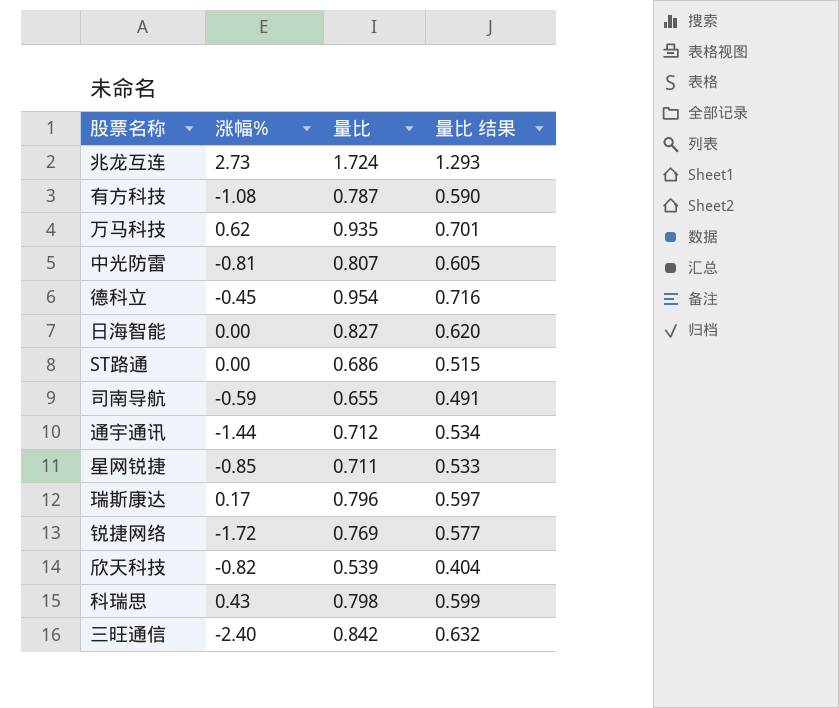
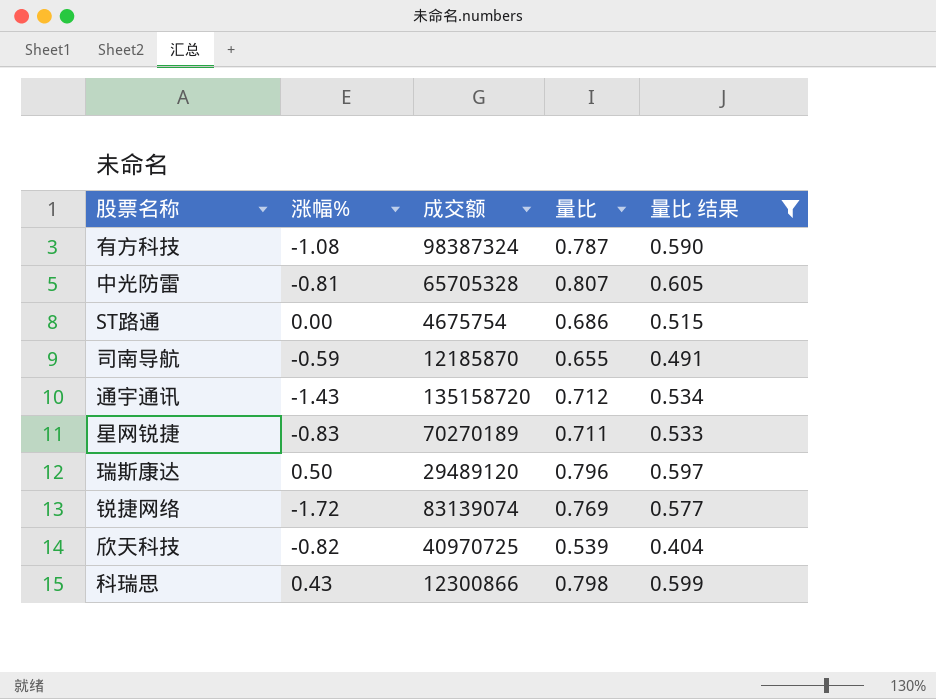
filter: none -> 量比 结果 <= 0.605
column 成交额 | position: none -> 3
通宇通讯 | 涨幅%: -1.44 -> -1.43
星网锐捷 | 涨幅%: -0.85 -> -0.83
瑞斯康达 | 涨幅%: 0.17 -> 0.50

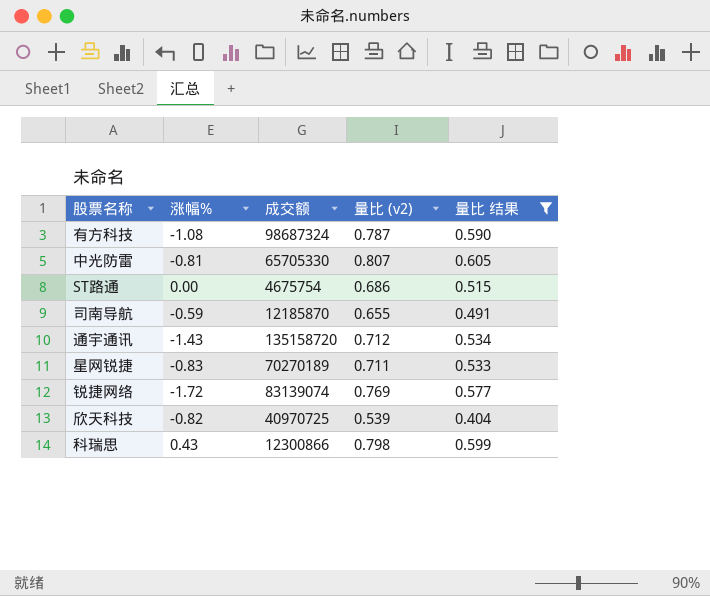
column name: 量比 -> 量比 (v2)
row 瑞斯康达: 0.50 | 29489120 | 0.796 | 0.597 -> none
有方科技 | 成交额: 98387324 -> 98687324
中光防雷 | 成交额: 65705328 -> 65705330

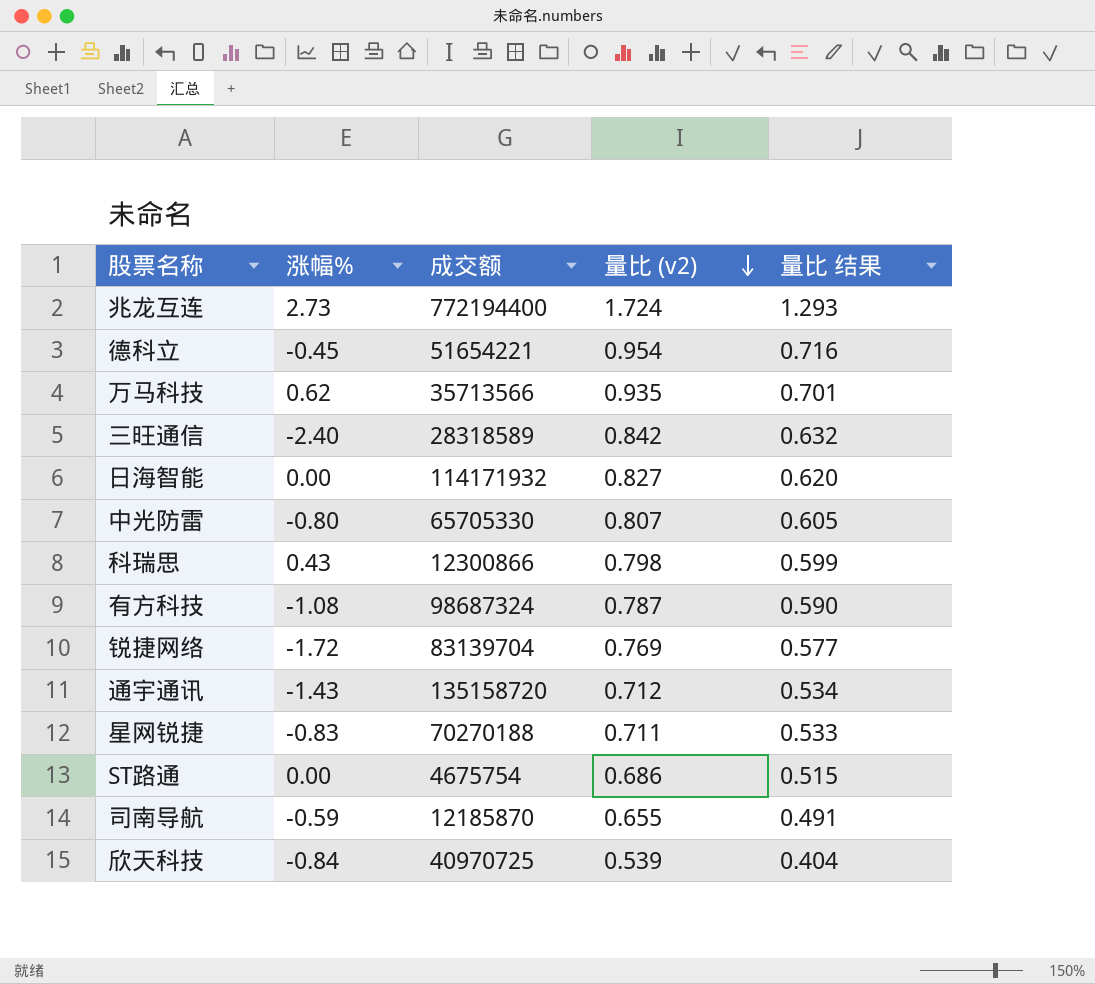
filter: 量比 结果 <= 0.605 -> none
row order: none -> 量比 (v2) descending
中光防雷 | 涨幅%: -0.81 -> -0.80
锐捷网络 | 成交额: 83139074 -> 83139704
星网锐捷 | 成交额: 70270189 -> 70270188
欣天科技 | 涨幅%: -0.82 -> -0.84

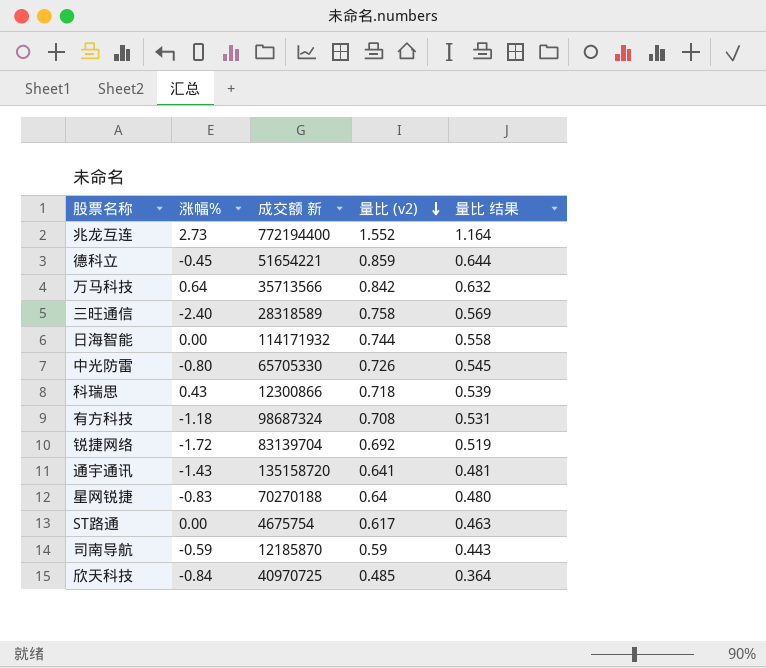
column name: 成交额 -> 成交额 新
兆龙互连 | 量比 (v2): 1.724 -> 1.552
兆龙互连 | 量比 结果: 1.293 -> 1.164
德科立 | 量比 (v2): 0.954 -> 0.859
德科立 | 量比 结果: 0.716 -> 0.644
万马科技 | 涨幅%: 0.62 -> 0.64
万马科技 | 量比 (v2): 0.935 -> 0.842
万马科技 | 量比 结果: 0.701 -> 0.632
三旺通信 | 量比 (v2): 0.842 -> 0.758
三旺通信 | 量比 结果: 0.632 -> 0.569
日海智能 | 量比 (v2): 0.827 -> 0.744
日海智能 | 量比 结果: 0.620 -> 0.558
中光防雷 | 量比 (v2): 0.807 -> 0.726
中光防雷 | 量比 结果: 0.605 -> 0.545
科瑞思 | 量比 (v2): 0.798 -> 0.718
科瑞思 | 量比 结果: 0.599 -> 0.539
有方科技 | 涨幅%: -1.08 -> -1.18
有方科技 | 量比 (v2): 0.787 -> 0.708
有方科技 | 量比 结果: 0.590 -> 0.531
锐捷网络 | 量比 (v2): 0.769 -> 0.692
锐捷网络 | 量比 结果: 0.577 -> 0.519
通宇通讯 | 量比 (v2): 0.712 -> 0.641
通宇通讯 | 量比 结果: 0.534 -> 0.481
星网锐捷 | 量比 (v2): 0.711 -> 0.64
星网锐捷 | 量比 结果: 0.533 -> 0.480
ST路通 | 量比 (v2): 0.686 -> 0.617
ST路通 | 量比 结果: 0.515 -> 0.463
司南导航 | 量比 (v2): 0.655 -> 0.59
司南导航 | 量比 结果: 0.491 -> 0.443
欣天科技 | 量比 (v2): 0.539 -> 0.485
欣天科技 | 量比 结果: 0.404 -> 0.364

